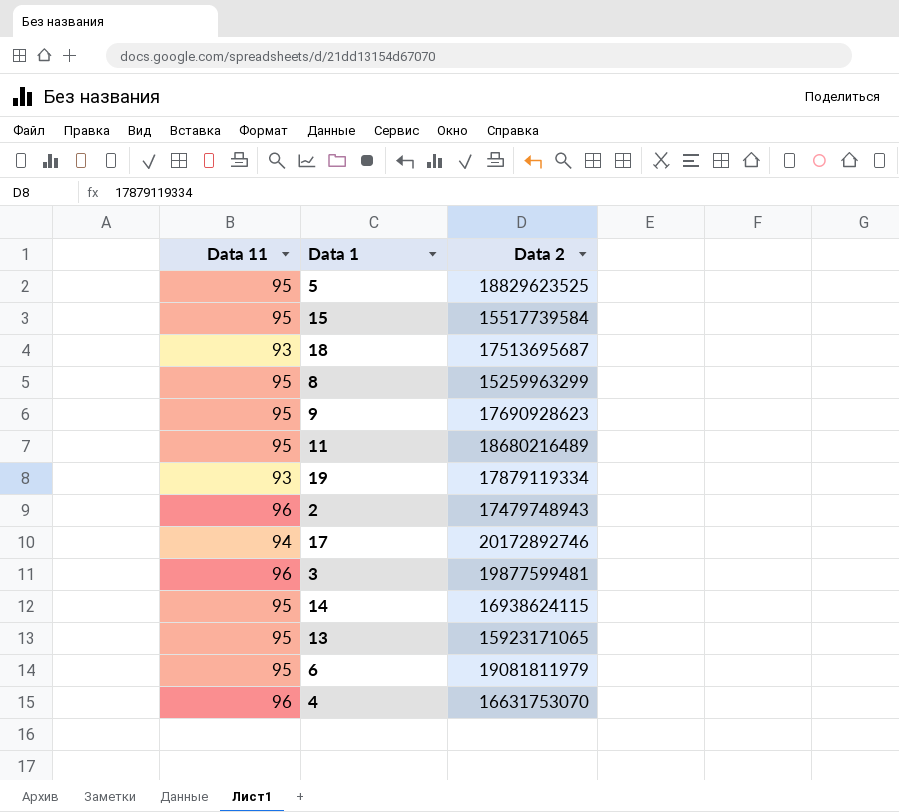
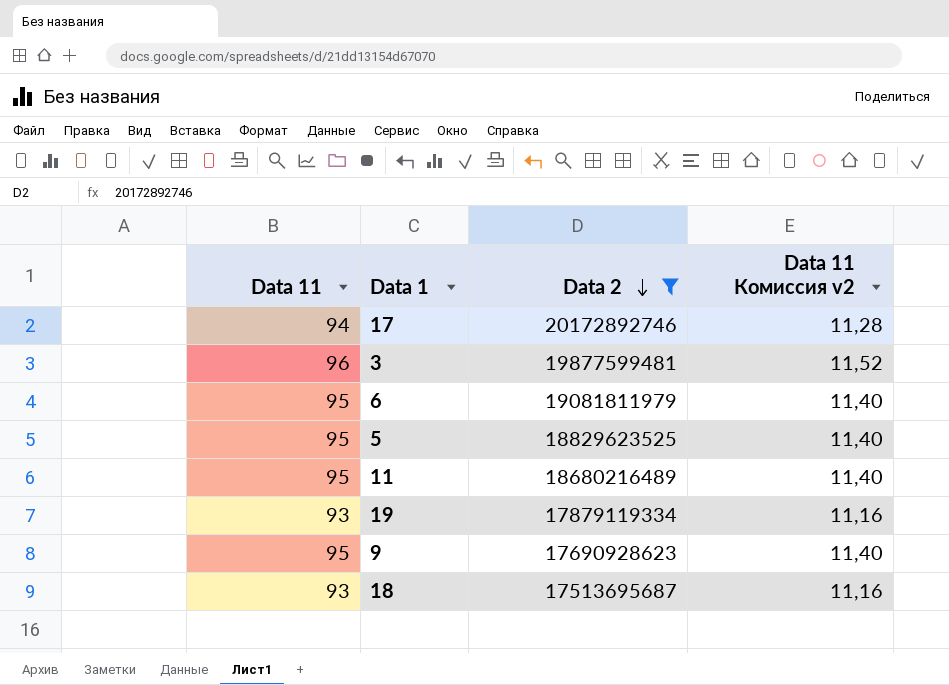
filter: none -> Data 2 >= 17513695687
row order: none -> Data 2 descending
column Data 11 Комиссия v2 | formula: none -> [Data 11] * 0,12

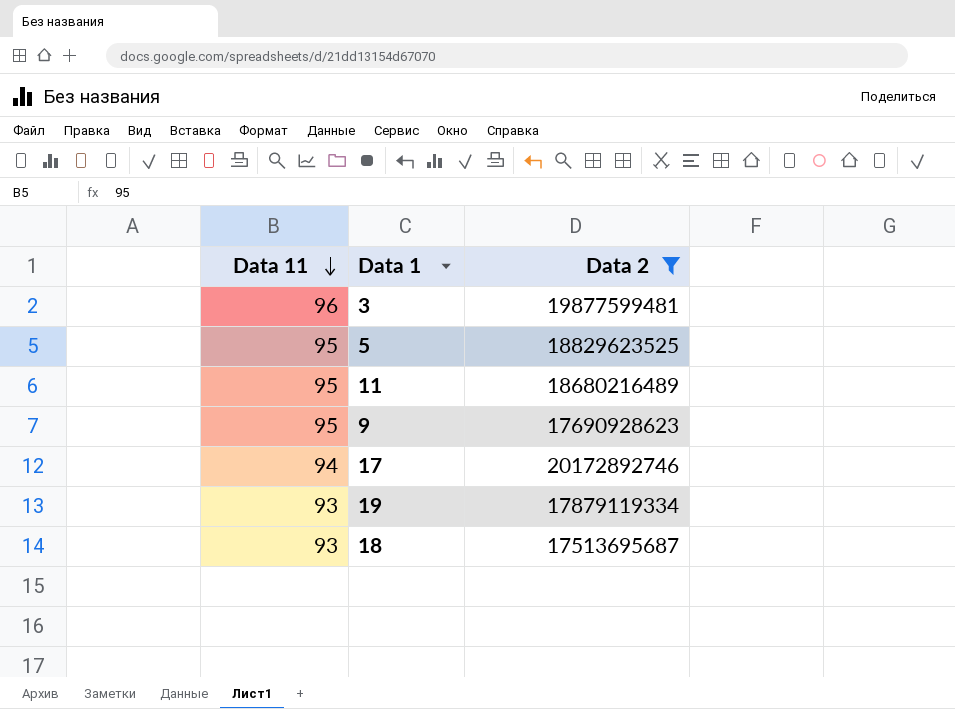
row order: Data 2 descending -> Data 11 descending
column Data 11 Комиссия v2 | formula: [Data 11] * 0,12 -> none
row 6: 95 | 19081811979 | 11,40 -> none

